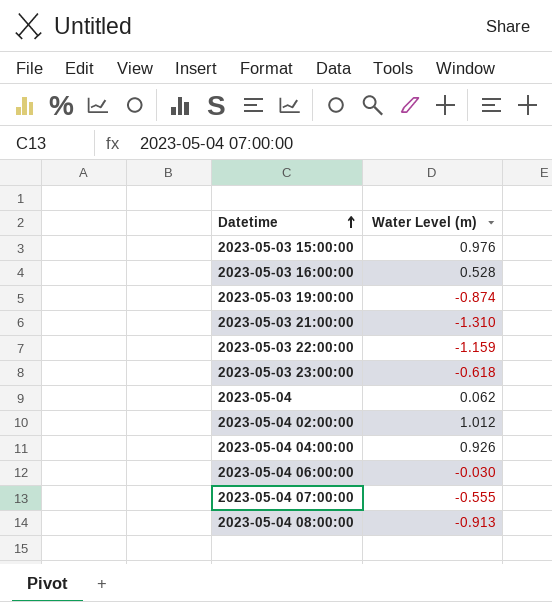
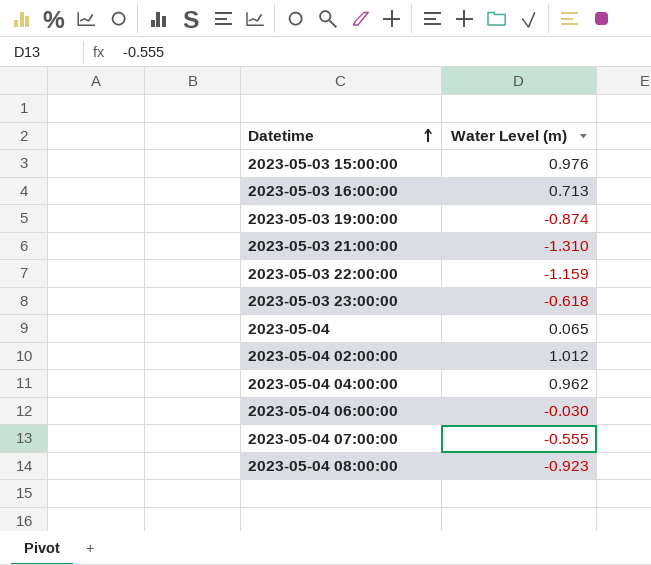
2023-05-03 16:00:00 | Water Level (m): 0.528 -> 0.713
2023-05-04 | Water Level (m): 0.062 -> 0.065
2023-05-04 04:00:00 | Water Level (m): 0.926 -> 0.962
2023-05-04 08:00:00 | Water Level (m): -0.913 -> -0.923

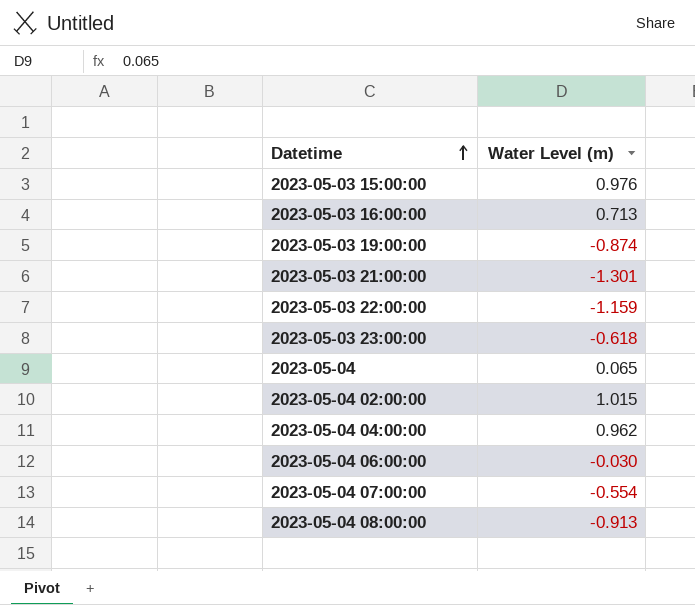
2023-05-03 21:00:00 | Water Level (m): -1.310 -> -1.301
2023-05-04 02:00:00 | Water Level (m): 1.012 -> 1.015
2023-05-04 07:00:00 | Water Level (m): -0.555 -> -0.554
2023-05-04 08:00:00 | Water Level (m): -0.923 -> -0.913

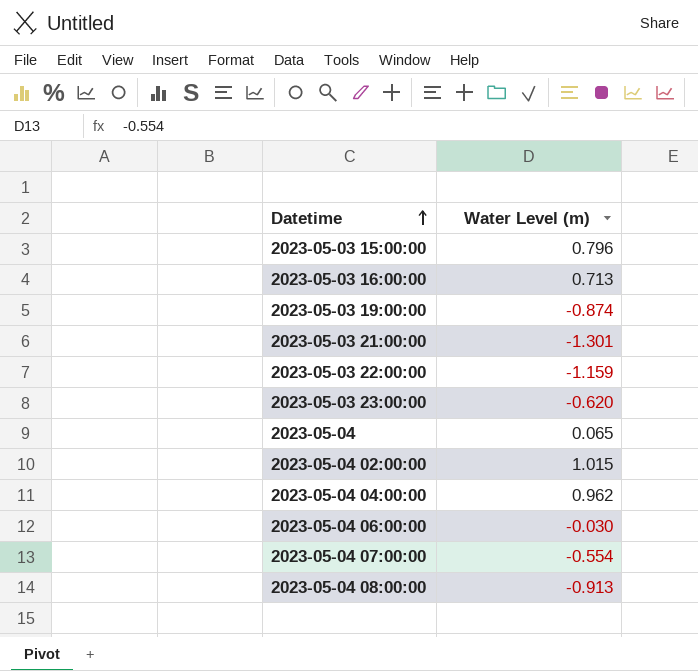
2023-05-03 15:00:00 | Water Level (m): 0.976 -> 0.796
2023-05-03 23:00:00 | Water Level (m): -0.618 -> -0.620

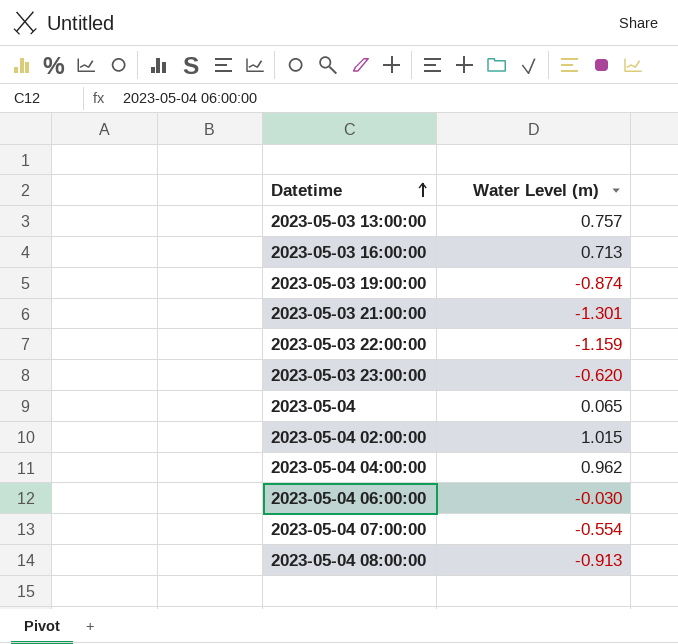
row 2023-05-03 15:00:00: 0.796 -> none
row 2023-05-03 13:00:00: none -> 0.757

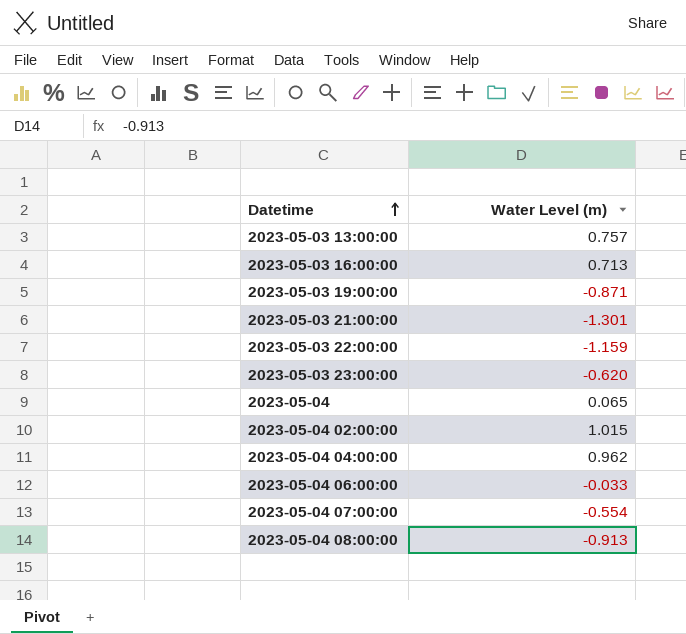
2023-05-03 19:00:00 | Water Level (m): -0.874 -> -0.871
2023-05-04 06:00:00 | Water Level (m): -0.030 -> -0.033

